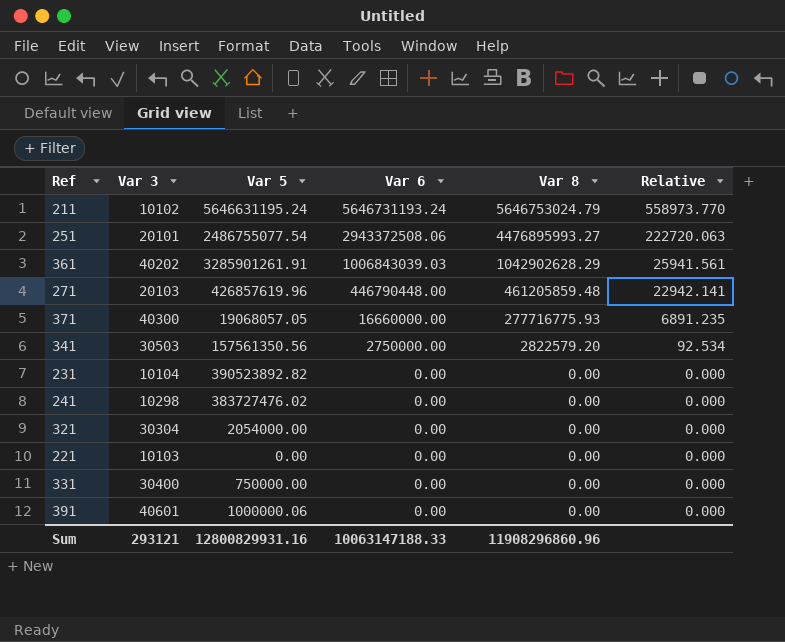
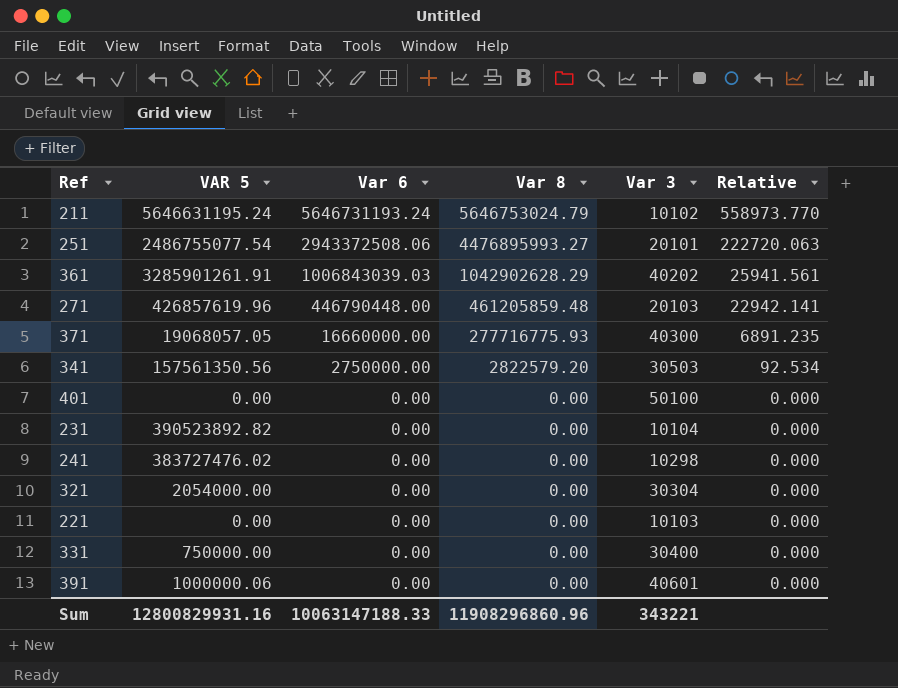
column name: Var 5 -> VAR 5
column Var 3 | position: 2 -> 5
row 401: none -> 0.00 | 0.00 | 0.00 | 50100 | 0.000
Sum | Var 3: 293121 -> 343221

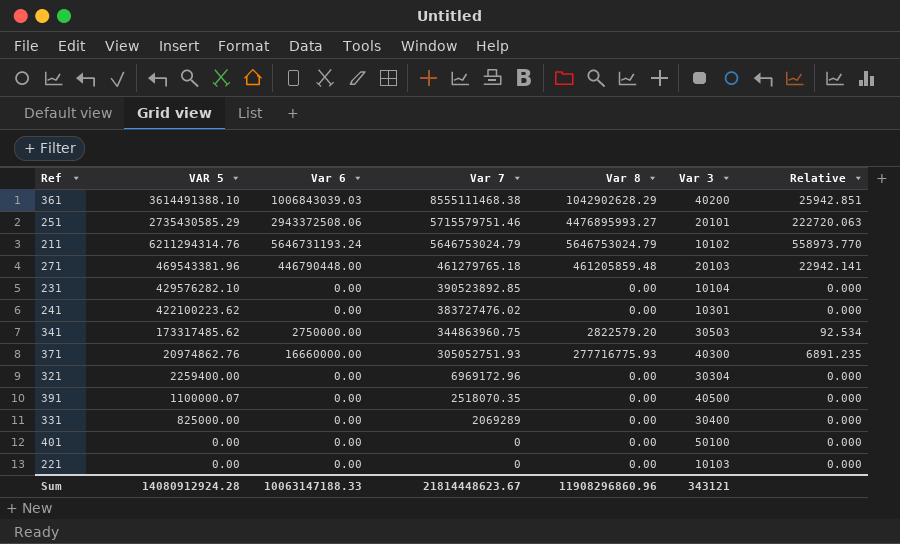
row order: Var 6 descending -> Var 7 descending
column Var 7 | position: none -> 4
361 | VAR 5: 3285901261.91 -> 3614491388.10
361 | Var 3: 40202 -> 40200
361 | Relative: 25941.561 -> 25942.851
251 | VAR 5: 2486755077.54 -> 2735430585.29
211 | VAR 5: 5646631195.24 -> 6211294314.76
271 | VAR 5: 426857619.96 -> 469543381.96
231 | VAR 5: 390523892.82 -> 429576282.10
241 | VAR 5: 383727476.02 -> 422100223.62
241 | Var 3: 10298 -> 10301
341 | VAR 5: 157561350.56 -> 173317485.62
371 | VAR 5: 19068057.05 -> 20974862.76
321 | VAR 5: 2054000.00 -> 2259400.00
391 | VAR 5: 1000000.06 -> 1100000.07
391 | Var 3: 40601 -> 40500
331 | VAR 5: 750000.00 -> 825000.00
Sum | VAR 5: 12800829931.16 -> 14080912924.28
Sum | Var 3: 343221 -> 343121

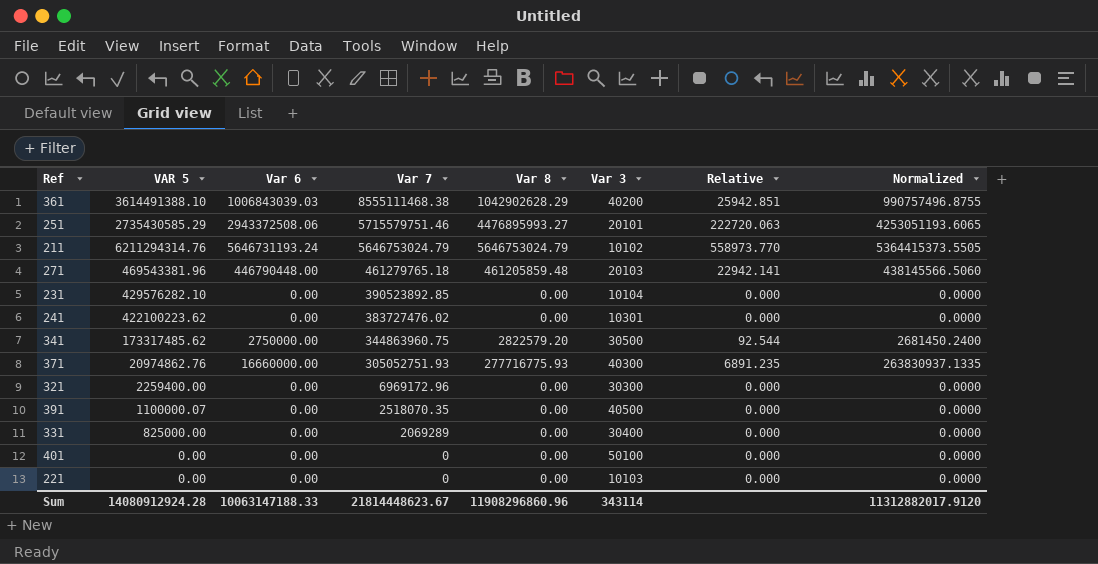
column Normalized | formula: none -> [Var 8] * 0.95
341 | Var 3: 30503 -> 30500
341 | Relative: 92.534 -> 92.544
321 | Var 3: 30304 -> 30300
Sum | Var 3: 343121 -> 343114

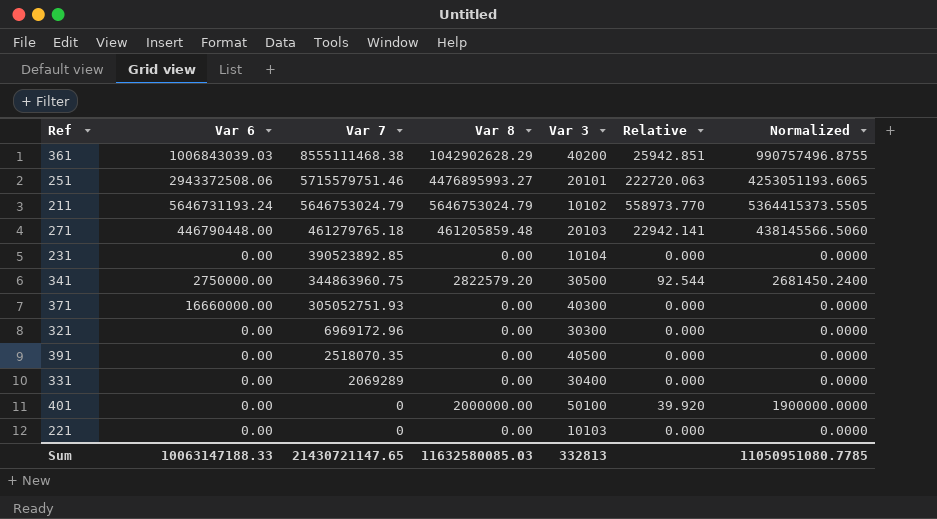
column VAR 5 | position: 2 -> none
row 241: 422100223.62 | 0.00 | 383727476.02 | 0.00 | 10301 | 0.000 | 0.0000 -> none
371 | Var 8: 277716775.93 -> 0.00
371 | Relative: 6891.235 -> 0.000
371 | Normalized: 263830937.1335 -> 0.0000
401 | Var 8: 0.00 -> 2000000.00
401 | Relative: 0.000 -> 39.920
401 | Normalized: 0.0000 -> 1900000.0000
Sum | Var 7: 21814448623.67 -> 21430721147.65
Sum | Var 8: 11908296860.96 -> 11632580085.03
Sum | Var 3: 343114 -> 332813
Sum | Normalized: 11312882017.9120 -> 11050951080.7785

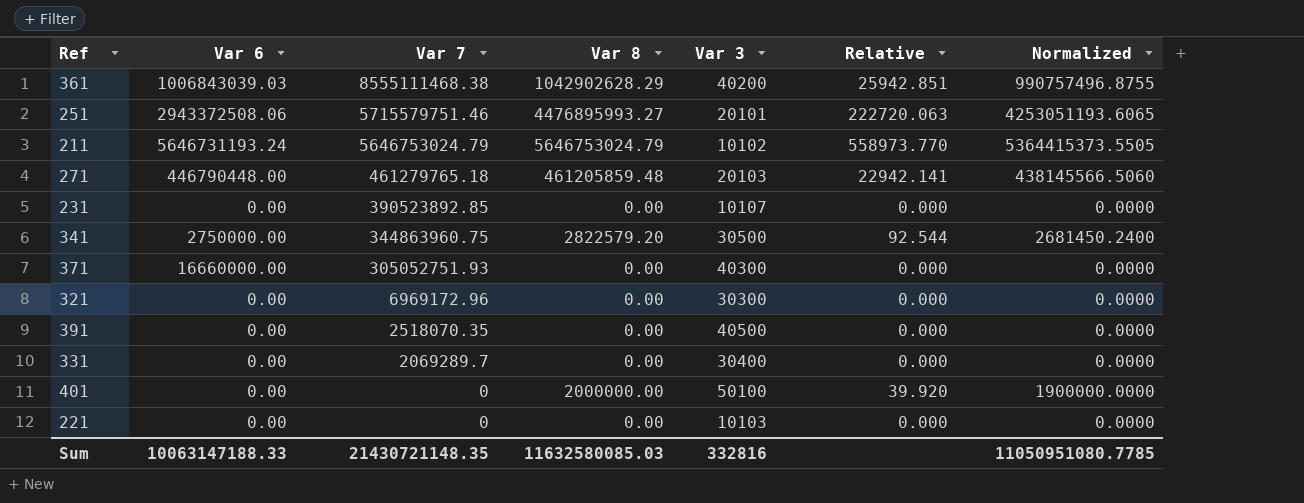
231 | Var 3: 10104 -> 10107
331 | Var 7: 2069289 -> 2069289.7
Sum | Var 7: 21430721147.65 -> 21430721148.35
Sum | Var 3: 332813 -> 332816

